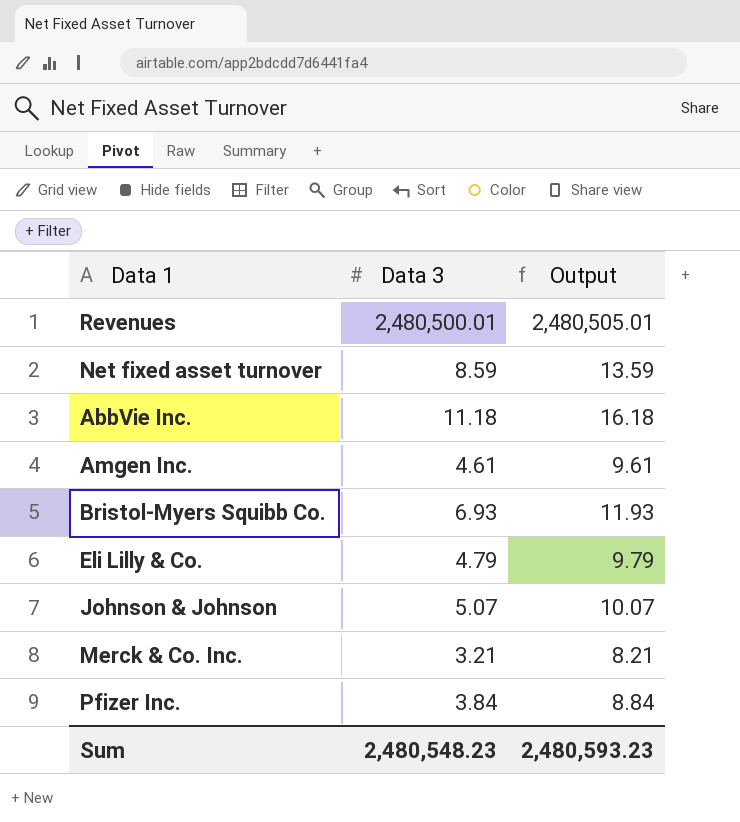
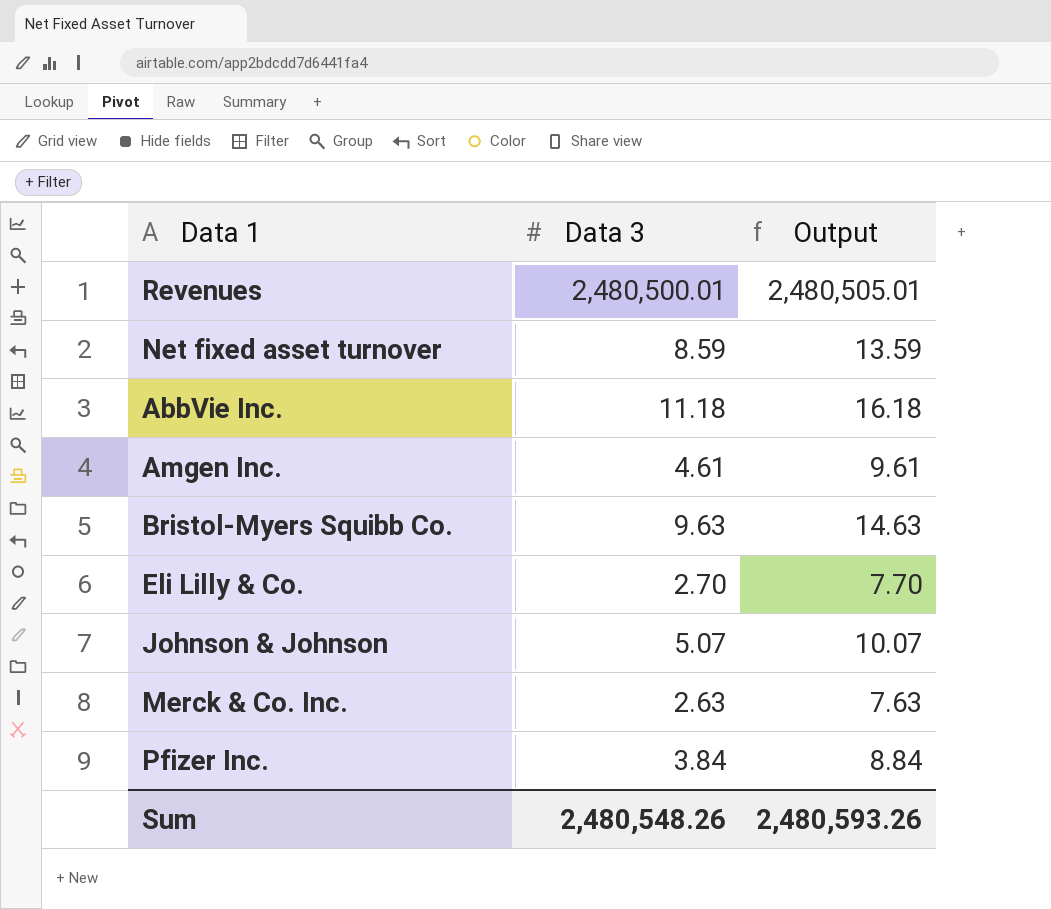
Bristol-Myers Squibb Co. | Data 3: 6.93 -> 9.63
Bristol-Myers Squibb Co. | Output: 11.93 -> 14.63
Eli Lilly & Co. | Data 3: 4.79 -> 2.70
Eli Lilly & Co. | Output: 9.79 -> 7.70
Merck & Co. Inc. | Data 3: 3.21 -> 2.63
Merck & Co. Inc. | Output: 8.21 -> 7.63
Sum | Data 3: 2,480,548.23 -> 2,480,548.26
Sum | Output: 2,480,593.23 -> 2,480,593.26

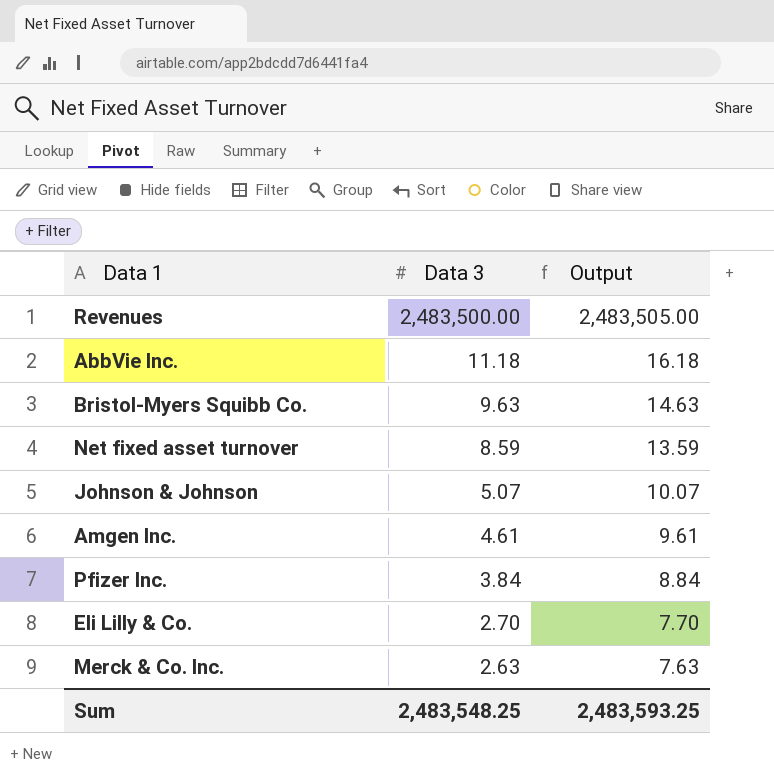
row order: none -> Data 3 descending
Revenues | Data 3: 2,480,500.01 -> 2,483,500.00
Revenues | Output: 2,480,505.01 -> 2,483,505.00
Sum | Data 3: 2,480,548.26 -> 2,483,548.25
Sum | Output: 2,480,593.26 -> 2,483,593.25

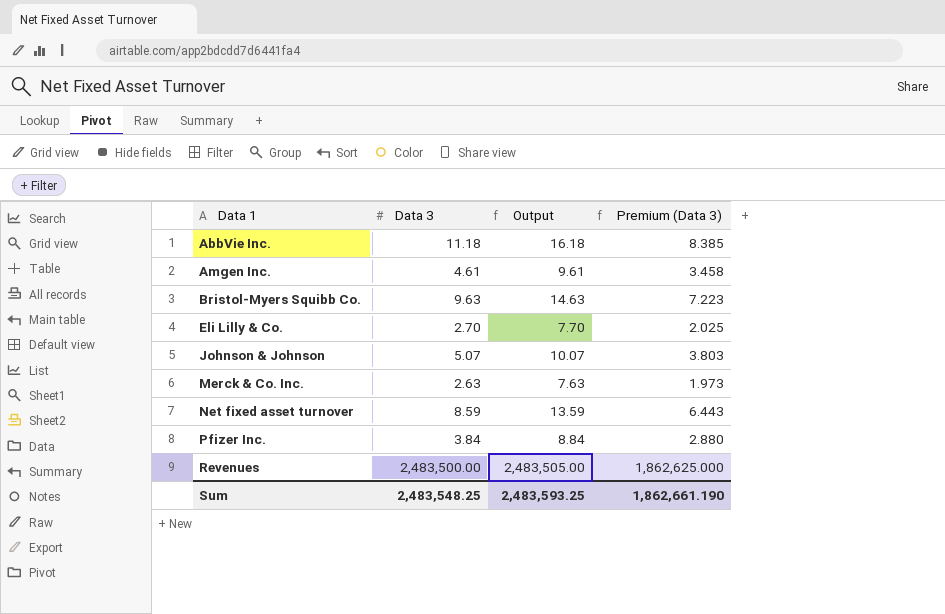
row order: Data 3 descending -> Data 1 ascending
column Premium (Data 3) | formula: none -> [Data 3] * 0.75

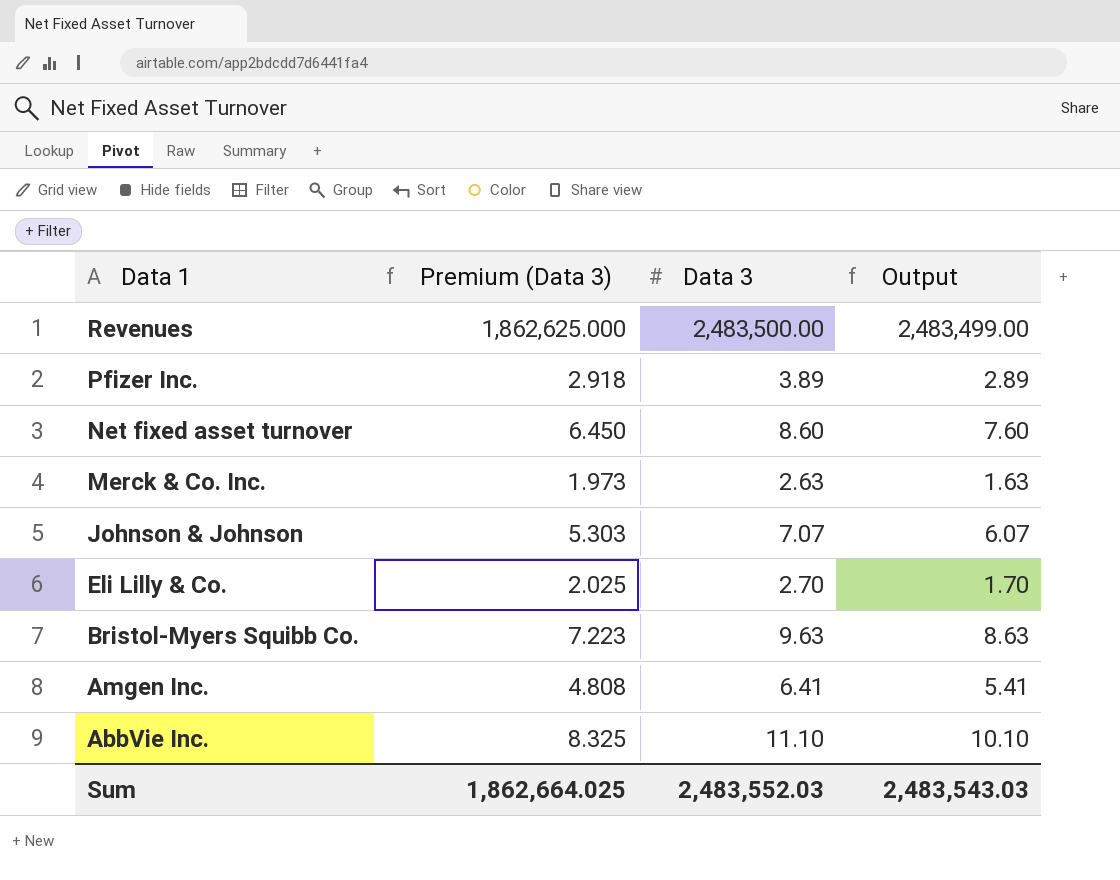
row order: Data 1 ascending -> Data 1 descending
column Premium (Data 3) | position: 4 -> 2
column Output | formula: [Data 3] + 5 -> [Data 3] - 1
Pfizer Inc. | Premium (Data 3): 2.880 -> 2.918
Pfizer Inc. | Data 3: 3.84 -> 3.89
Net fixed asset turnover | Premium (Data 3): 6.443 -> 6.450
Net fixed asset turnover | Data 3: 8.59 -> 8.60
Johnson & Johnson | Premium (Data 3): 3.803 -> 5.303
Johnson & Johnson | Data 3: 5.07 -> 7.07
Amgen Inc. | Premium (Data 3): 3.458 -> 4.808
Amgen Inc. | Data 3: 4.61 -> 6.41
AbbVie Inc. | Premium (Data 3): 8.385 -> 8.325
AbbVie Inc. | Data 3: 11.18 -> 11.10
Sum | Premium (Data 3): 1,862,661.190 -> 1,862,664.025
Sum | Data 3: 2,483,548.25 -> 2,483,552.03
Sum | Output: 2,483,593.25 -> 2,483,543.03

